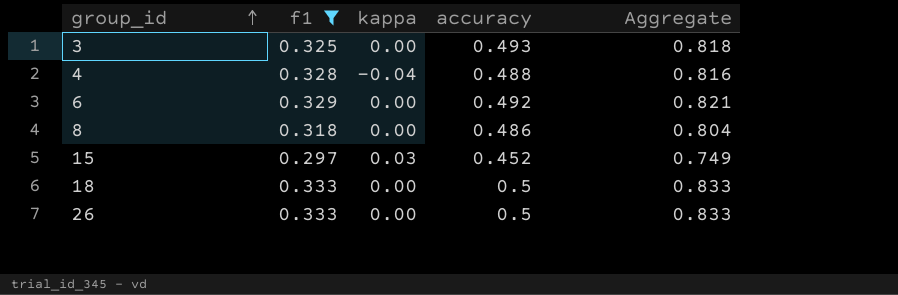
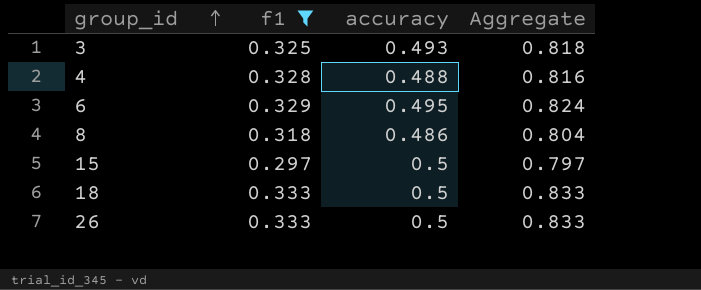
column kappa | position: 3 -> none
6 | accuracy: 0.492 -> 0.495
6 | Aggregate: 0.821 -> 0.824
15 | accuracy: 0.452 -> 0.5
15 | Aggregate: 0.749 -> 0.797

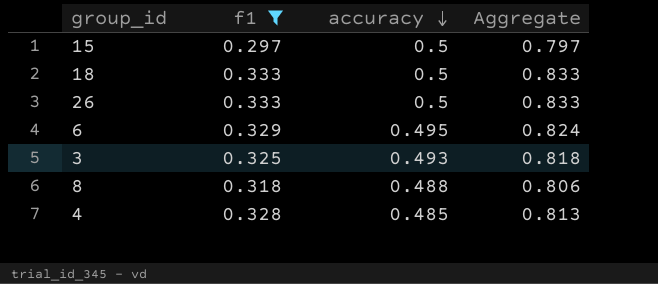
row order: group_id ascending -> accuracy descending
8 | accuracy: 0.486 -> 0.488
8 | Aggregate: 0.804 -> 0.806
4 | accuracy: 0.488 -> 0.485
4 | Aggregate: 0.816 -> 0.813

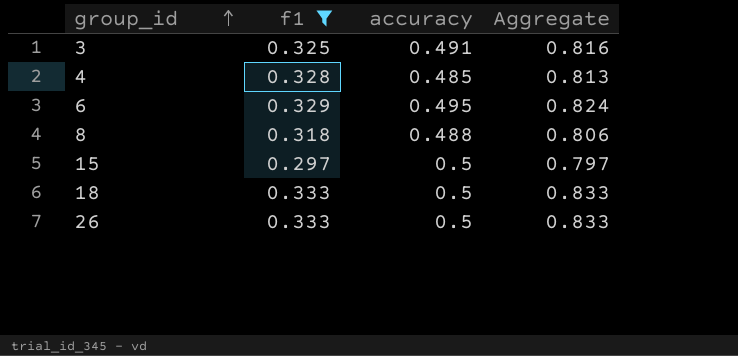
row order: accuracy descending -> group_id ascending
3 | accuracy: 0.493 -> 0.491
3 | Aggregate: 0.818 -> 0.816

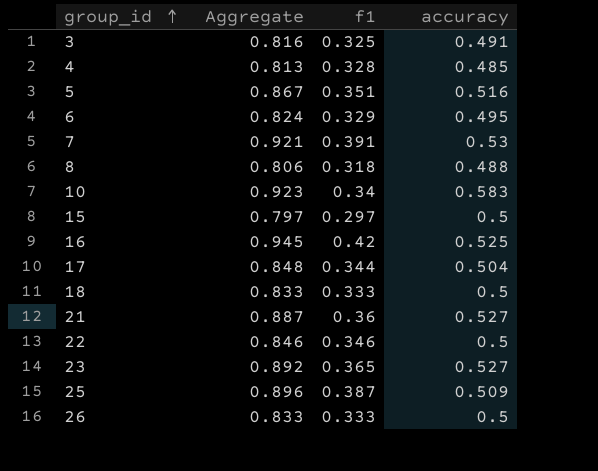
filter: f1 <= 0.333 -> none
column Aggregate | position: 4 -> 2

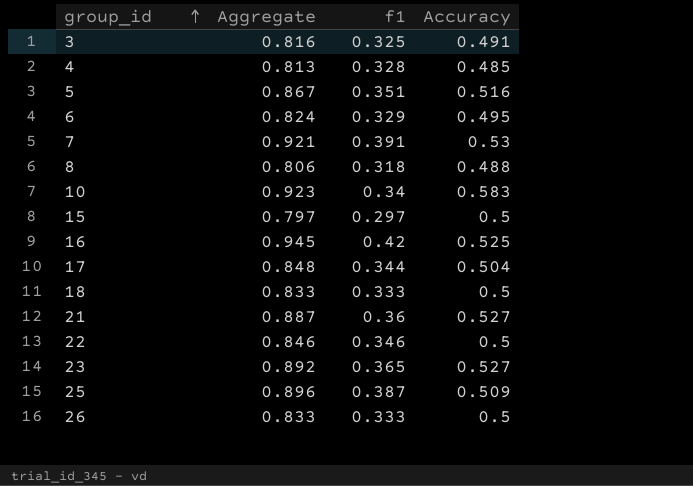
column name: accuracy -> Accuracy

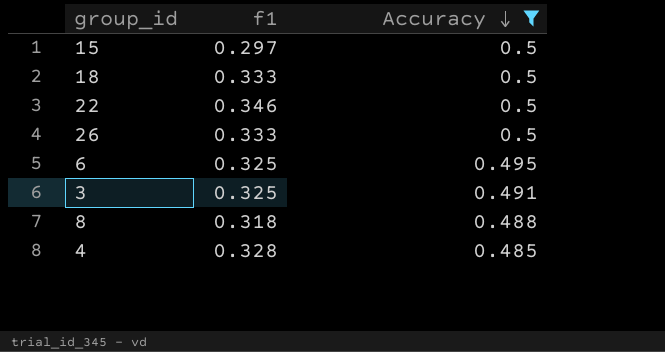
filter: none -> Accuracy <= 0.5
row order: group_id ascending -> Accuracy descending
column Aggregate | formula: [f1] + [Accuracy] -> none
6 | f1: 0.329 -> 0.325

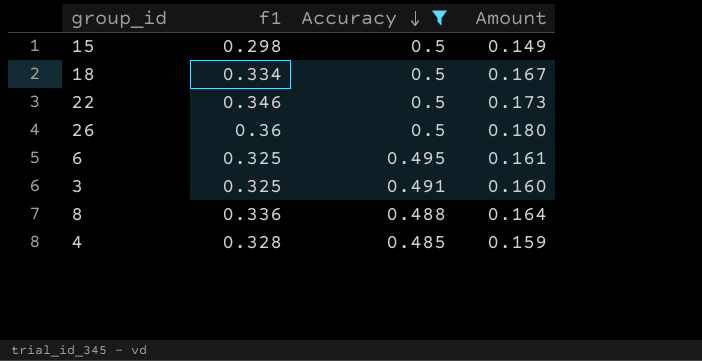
column Amount | formula: none -> [f1] * [Accuracy]
15 | f1: 0.297 -> 0.298
18 | f1: 0.333 -> 0.334
26 | f1: 0.333 -> 0.36
8 | f1: 0.318 -> 0.336

